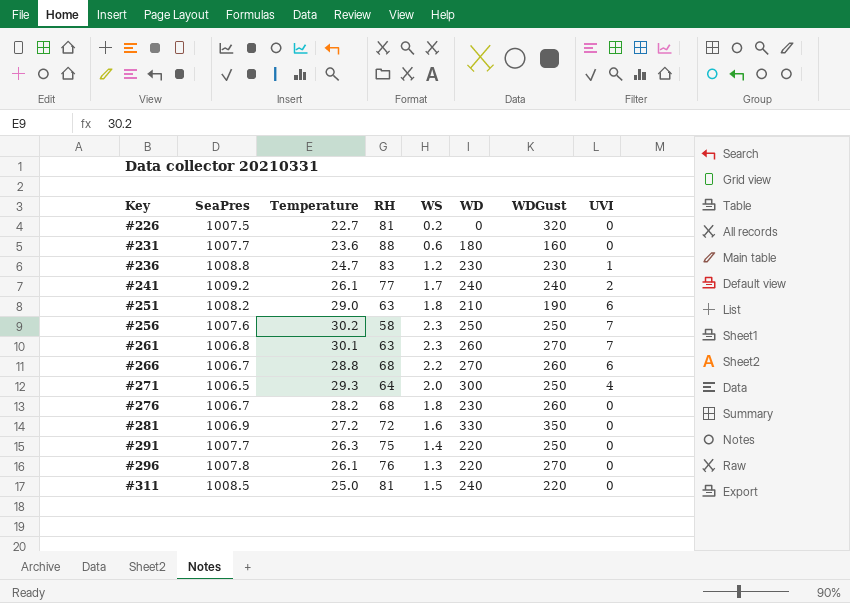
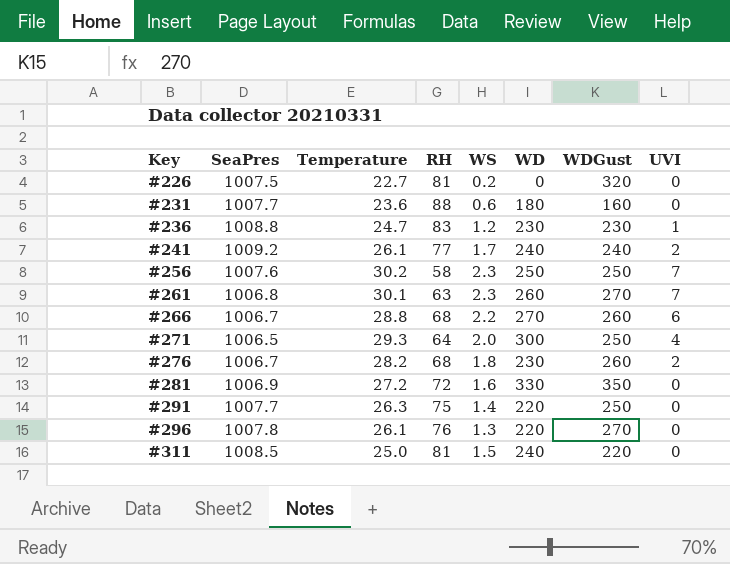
row #251: 1008.2 | 29.0 | 63 | 1.8 | 210 | 190 | 6 -> none
#276 | UVI: 0 -> 2

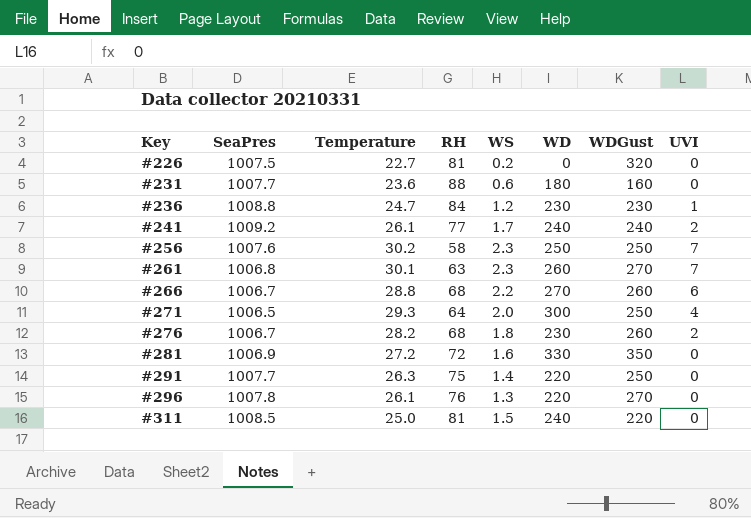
#236 | RH: 83 -> 84

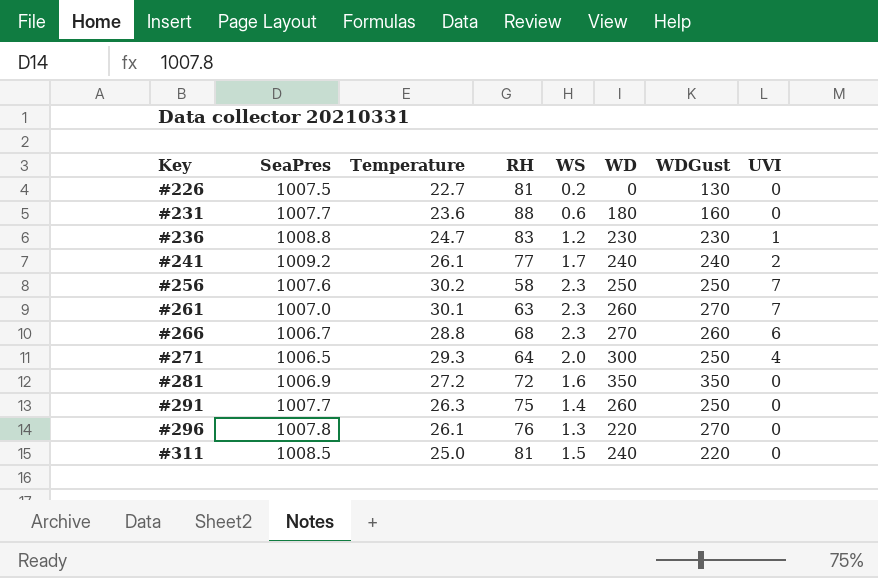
row #276: 1006.7 | 28.2 | 68 | 1.8 | 230 | 260 | 2 -> none
#226 | WDGust: 320 -> 130
#236 | RH: 84 -> 83
#261 | SeaPres: 1006.8 -> 1007.0
#266 | WS: 2.2 -> 2.3
#281 | WD: 330 -> 350
#291 | WD: 220 -> 260

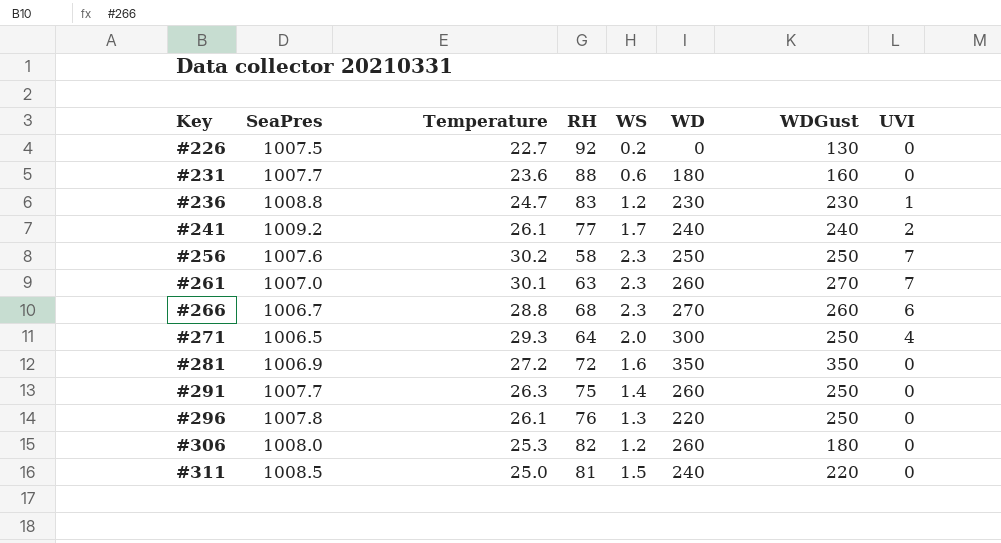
#226 | RH: 81 -> 92
#296 | WDGust: 270 -> 250
row #306: none -> 1008.0 | 25.3 | 82 | 1.2 | 260 | 180 | 0

